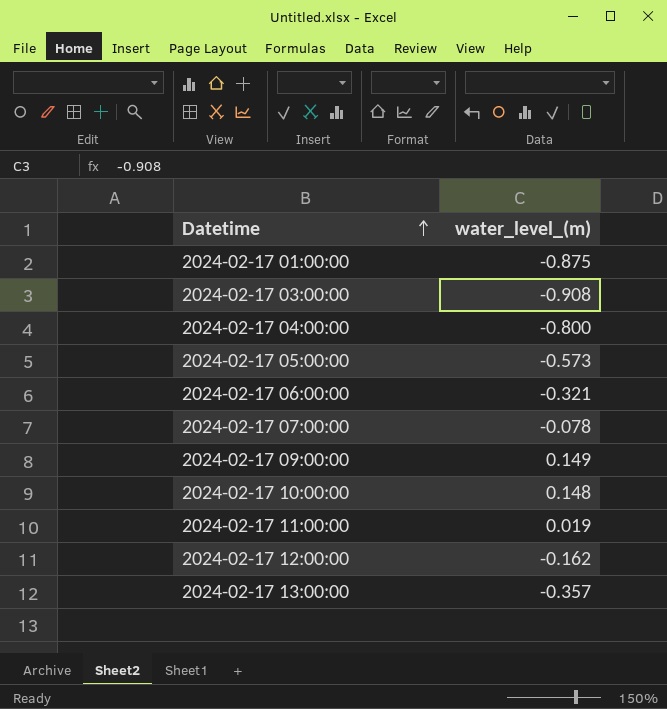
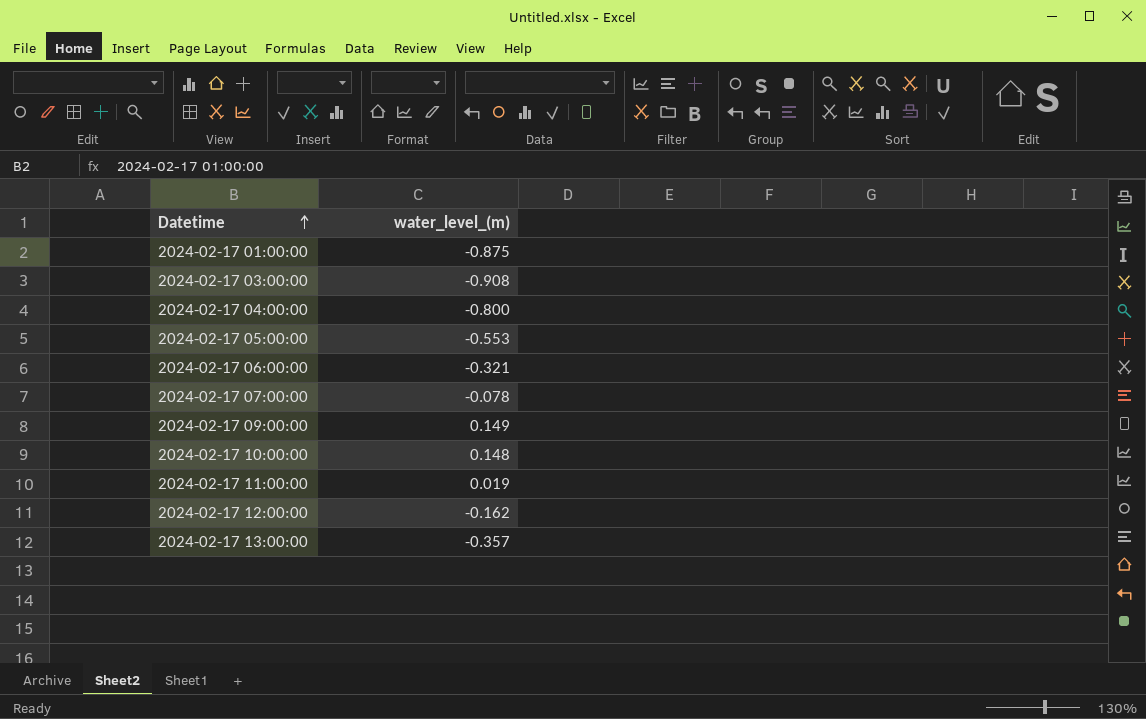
2024-02-17 05:00:00 | water_level_(m): -0.573 -> -0.553

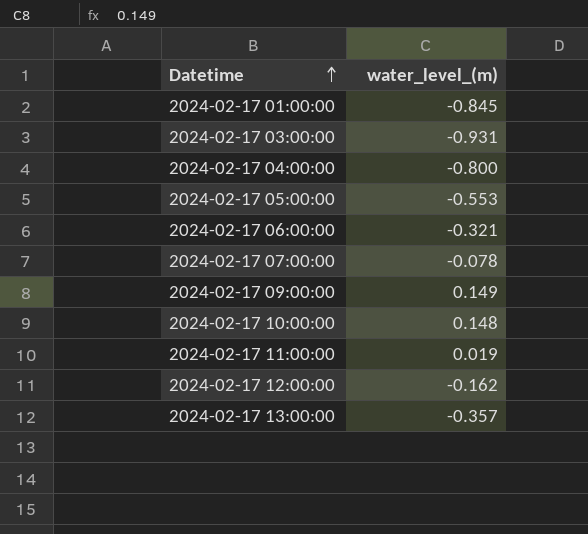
2024-02-17 01:00:00 | water_level_(m): -0.875 -> -0.845
2024-02-17 03:00:00 | water_level_(m): -0.908 -> -0.931

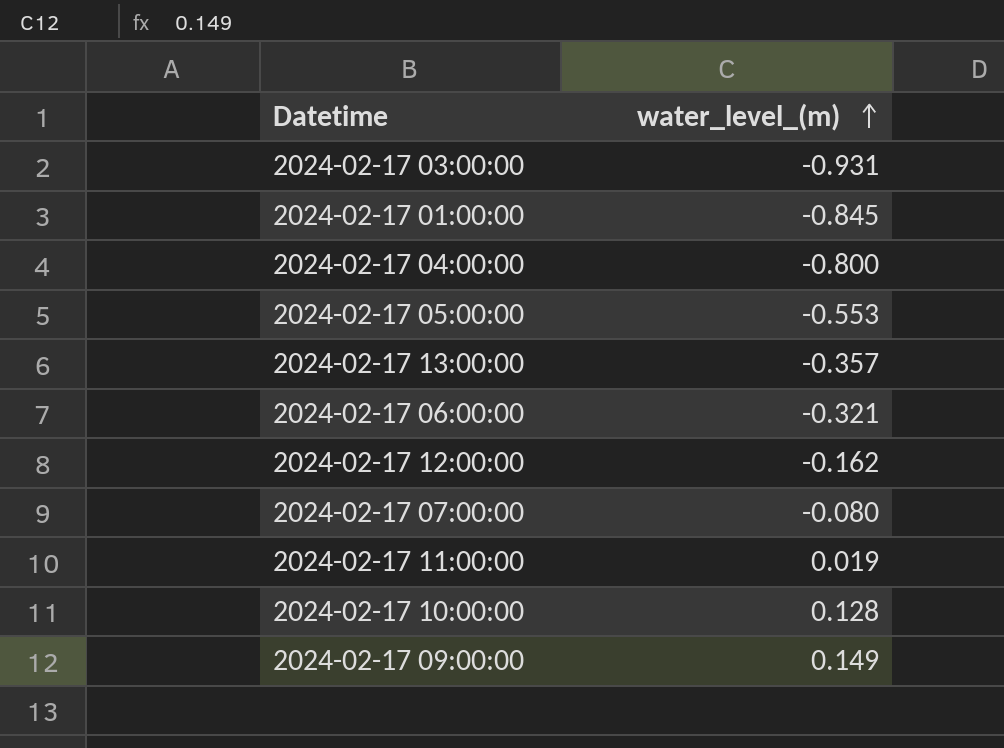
row order: Datetime ascending -> water_level_(m) ascending
2024-02-17 07:00:00 | water_level_(m): -0.078 -> -0.080
2024-02-17 10:00:00 | water_level_(m): 0.148 -> 0.128

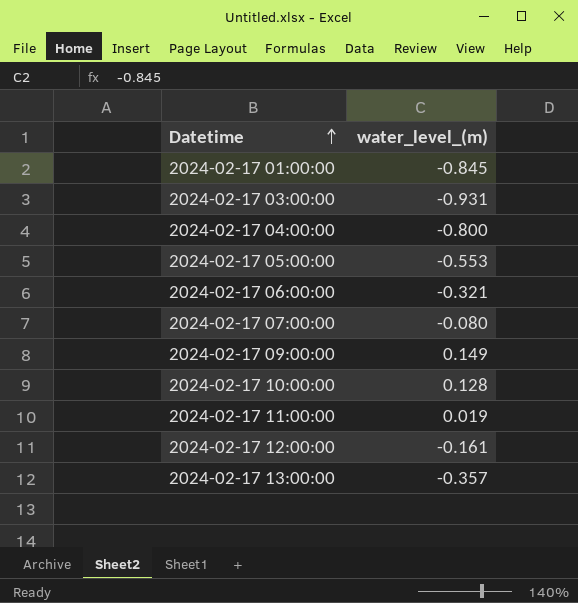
row order: water_level_(m) ascending -> Datetime ascending
2024-02-17 12:00:00 | water_level_(m): -0.162 -> -0.161

